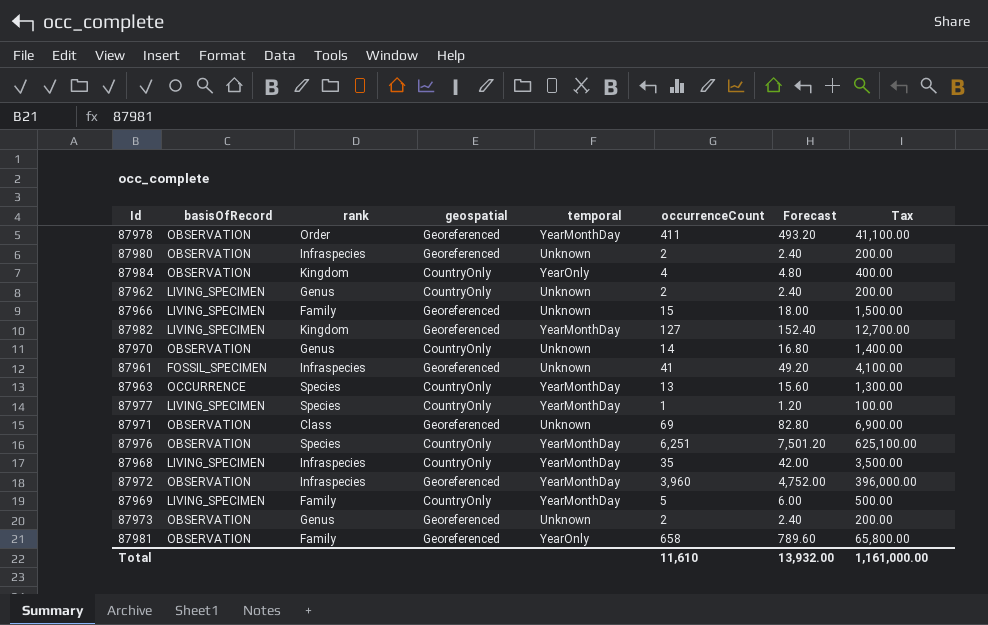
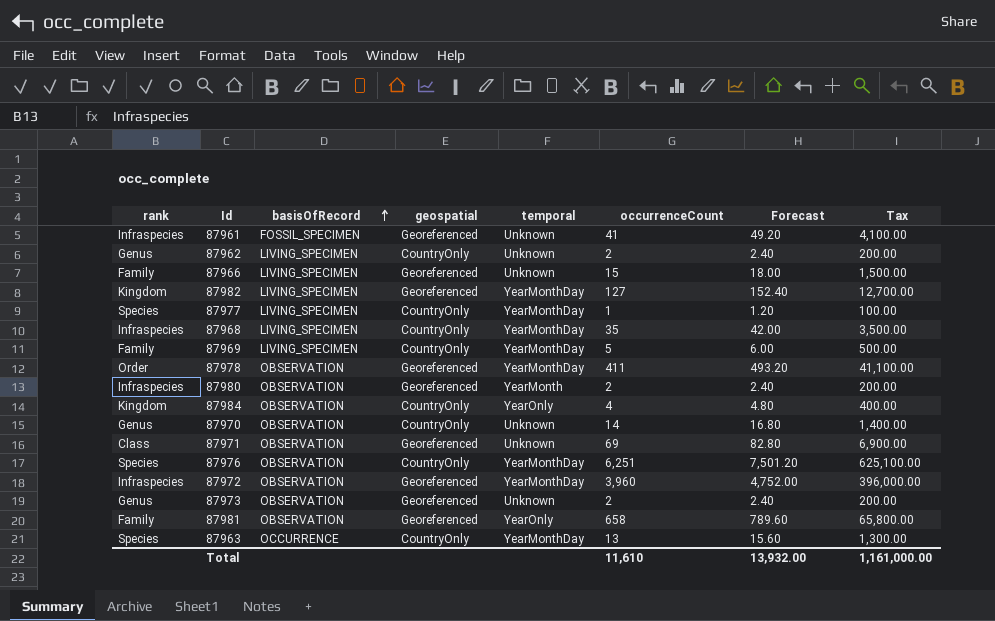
row order: none -> basisOfRecord ascending
column rank | position: 3 -> 1
87980 | temporal: Unknown -> YearMonth

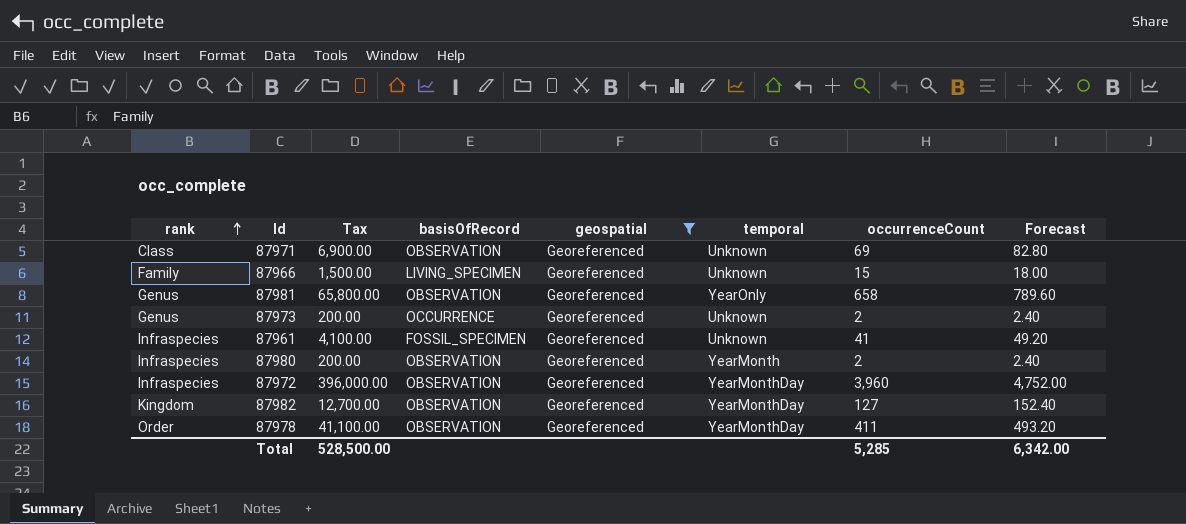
filter: none -> geospatial = Georeferenced
row order: basisOfRecord ascending -> rank ascending
column Tax | position: 8 -> 3
87981 | rank: Family -> Genus
87973 | basisOfRecord: OBSERVATION -> OCCURRENCE
87982 | basisOfRecord: LIVING_SPECIMEN -> OBSERVATION
Total | Tax: 1,161,000.00 -> 528,500.00
Total | occurrenceCount: 11,610 -> 5,285
Total | Forecast: 13,932.00 -> 6,342.00

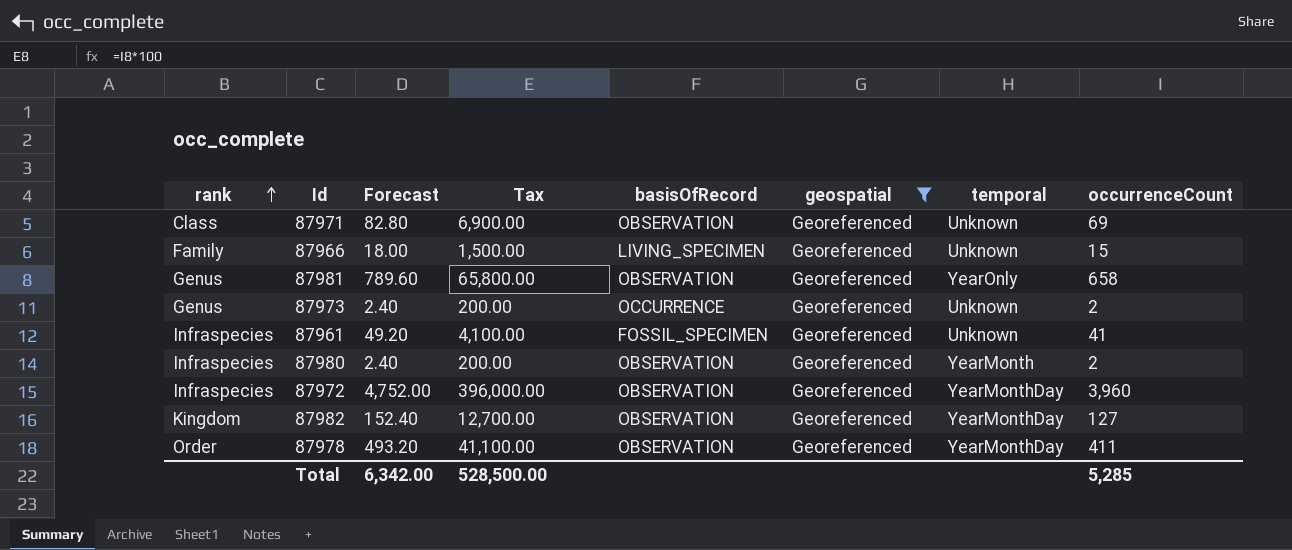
column Forecast | position: 8 -> 3

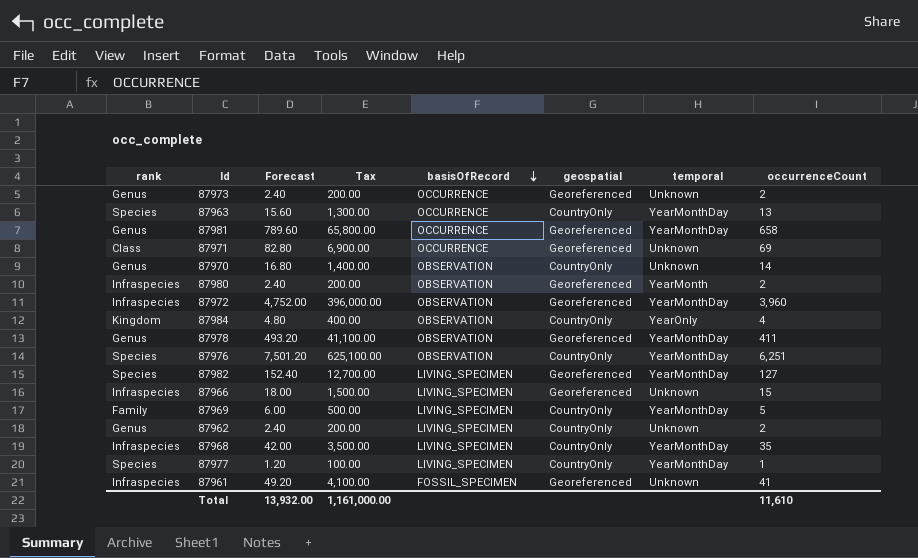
filter: geospatial = Georeferenced -> none
row order: rank ascending -> basisOfRecord descending
87981 | basisOfRecord: OBSERVATION -> OCCURRENCE
87981 | temporal: YearOnly -> YearMonthDay
87971 | basisOfRecord: OBSERVATION -> OCCURRENCE
87978 | rank: Order -> Genus
87982 | rank: Kingdom -> Species
87982 | basisOfRecord: OBSERVATION -> LIVING_SPECIMEN
87966 | rank: Family -> Infraspecies
Total | Forecast: 6,342.00 -> 13,932.00
Total | Tax: 528,500.00 -> 1,161,000.00
Total | occurrenceCount: 5,285 -> 11,610

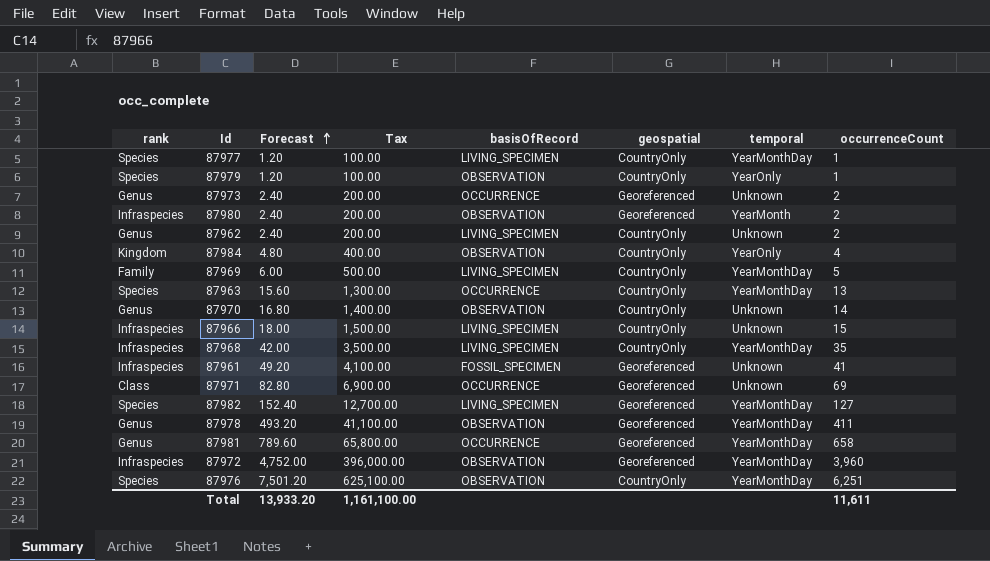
row order: basisOfRecord descending -> Forecast ascending
row 87979: none -> Species | 1.20 | 100.00 | OBSERVATION | CountryOnly | YearOnly | 1
87966 | geospatial: Georeferenced -> CountryOnly
Total | Forecast: 13,932.00 -> 13,933.20
Total | Tax: 1,161,000.00 -> 1,161,100.00
Total | occurrenceCount: 11,610 -> 11,611

